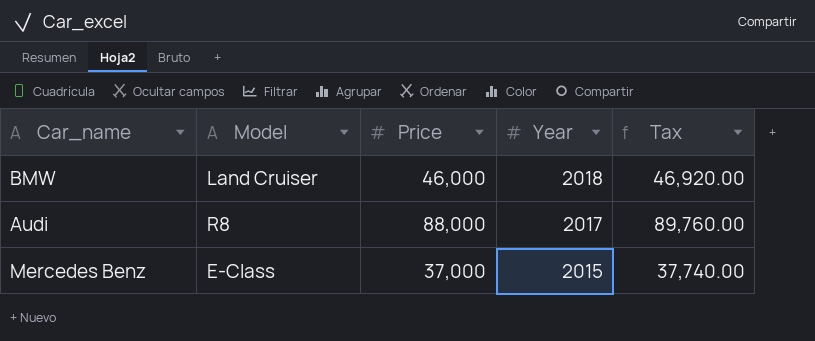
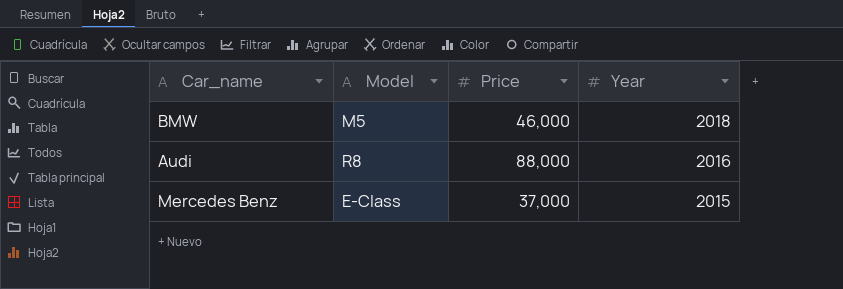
column Tax | formula: [Price] * 1.02 -> none
BMW | Model: Land Cruiser -> M5
Audi | Year: 2017 -> 2016

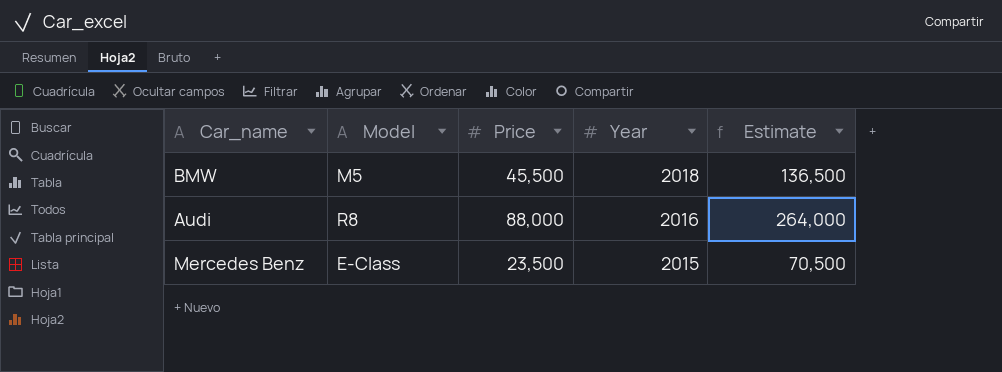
column Estimate | formula: none -> [Price] * 3
BMW | Price: 46,000 -> 45,500
Mercedes Benz | Price: 37,000 -> 23,500

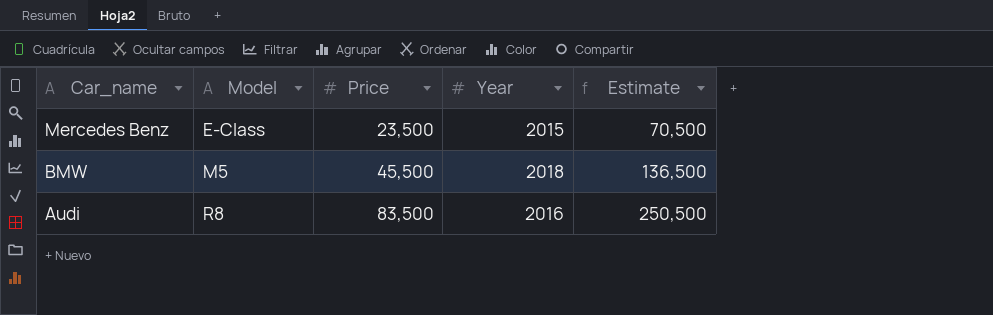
row order: Year descending -> Car_name descending
Audi | Price: 88,000 -> 83,500
Audi | Estimate: 264,000 -> 250,500

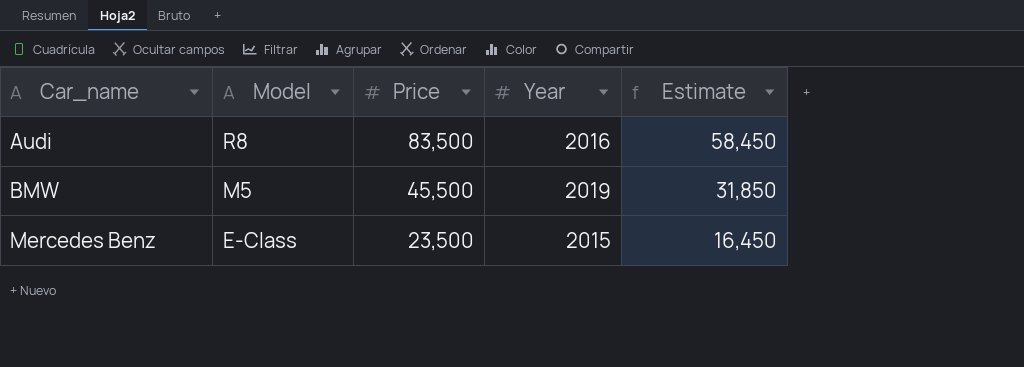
row order: Car_name descending -> Car_name ascending
column Estimate | formula: [Price] * 3 -> [Price] * 0.7
BMW | Year: 2018 -> 2019

